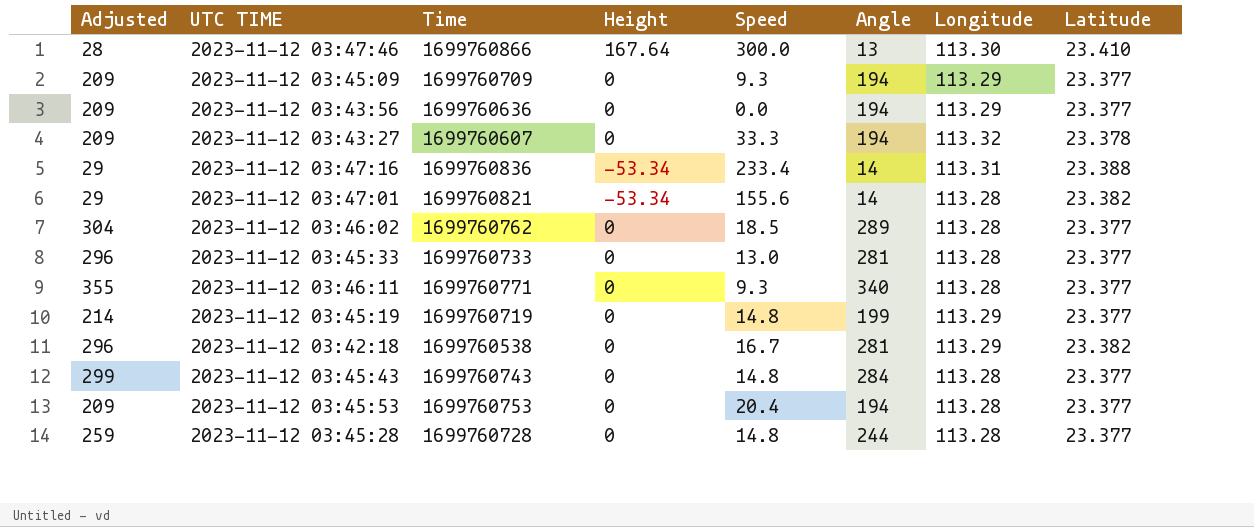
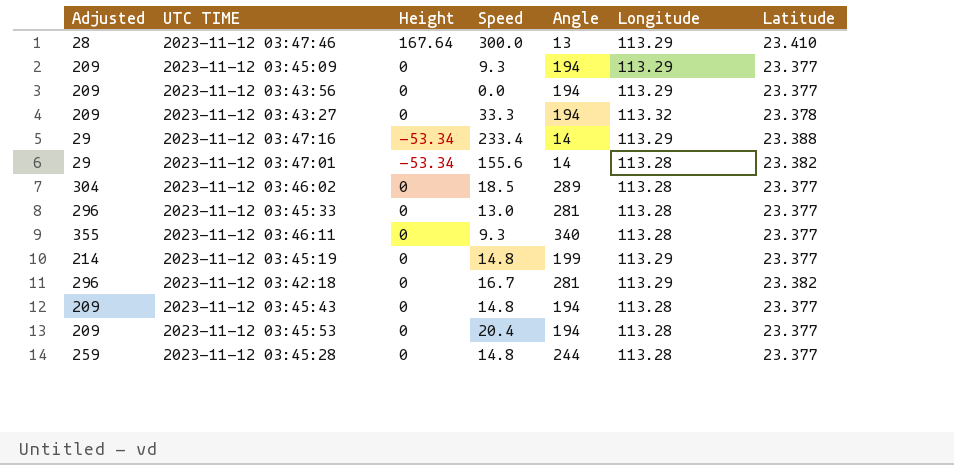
column Time | position: 3 -> none
2023-11-12 03:47:46 | Longitude: 113.30 -> 113.29
2023-11-12 03:47:16 | Longitude: 113.31 -> 113.29
2023-11-12 03:45:43 | Adjusted: 299 -> 209
2023-11-12 03:45:43 | Angle: 284 -> 194

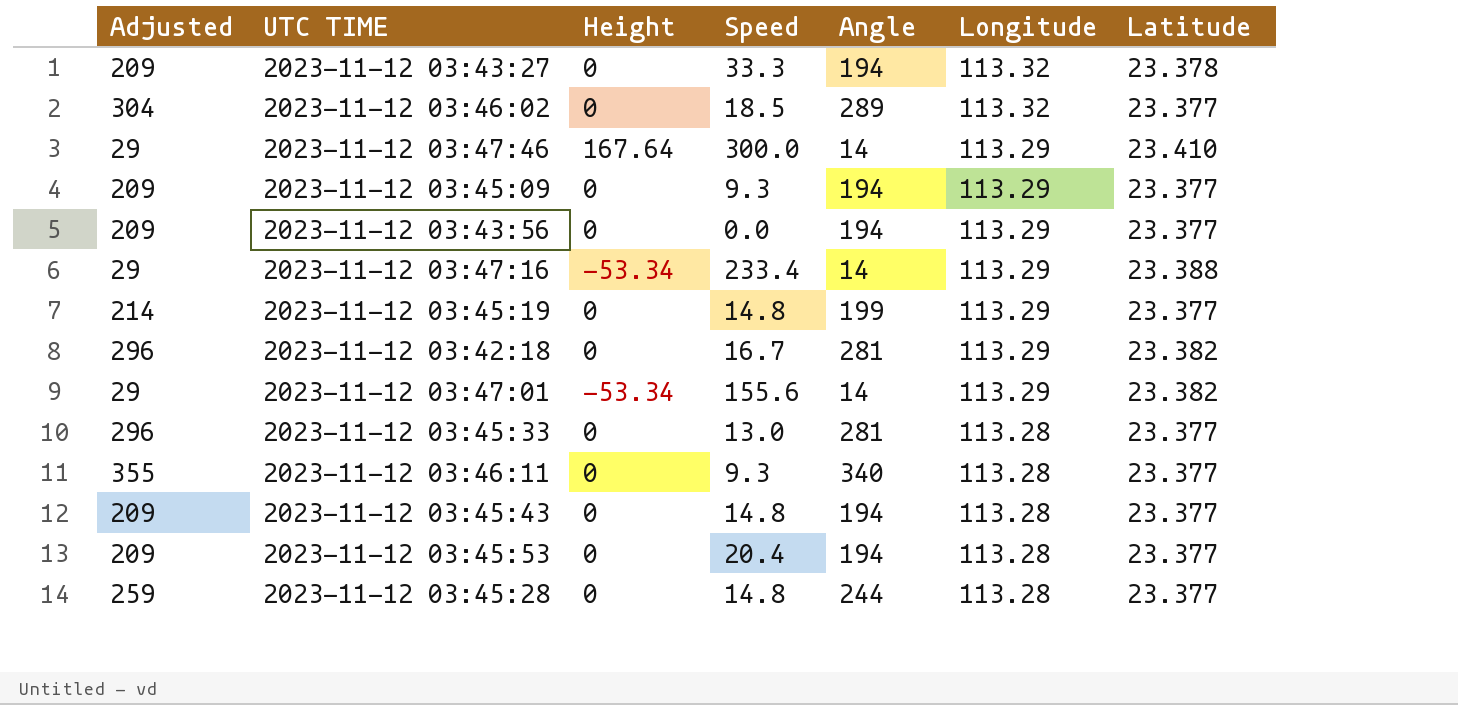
row order: none -> Longitude descending
2023-11-12 03:46:02 | Longitude: 113.28 -> 113.32
2023-11-12 03:47:46 | Adjusted: 28 -> 29
2023-11-12 03:47:46 | Angle: 13 -> 14
2023-11-12 03:47:01 | Longitude: 113.28 -> 113.29

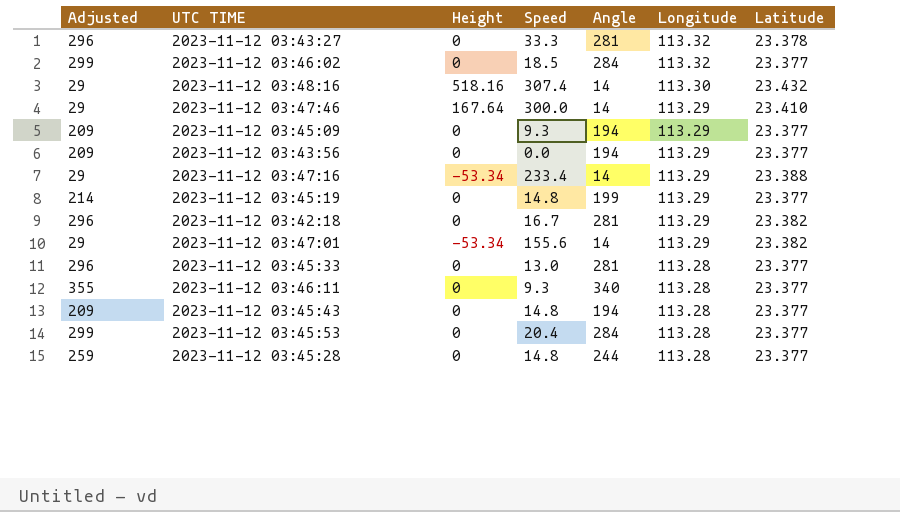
2023-11-12 03:43:27 | Adjusted: 209 -> 296
2023-11-12 03:43:27 | Angle: 194 -> 281
2023-11-12 03:46:02 | Adjusted: 304 -> 299
2023-11-12 03:46:02 | Angle: 289 -> 284
row 2023-11-12 03:48:16: none -> 29 | 518.16 | 307.4 | 14 | 113.30 | 23.432
2023-11-12 03:45:53 | Adjusted: 209 -> 299
2023-11-12 03:45:53 | Angle: 194 -> 284

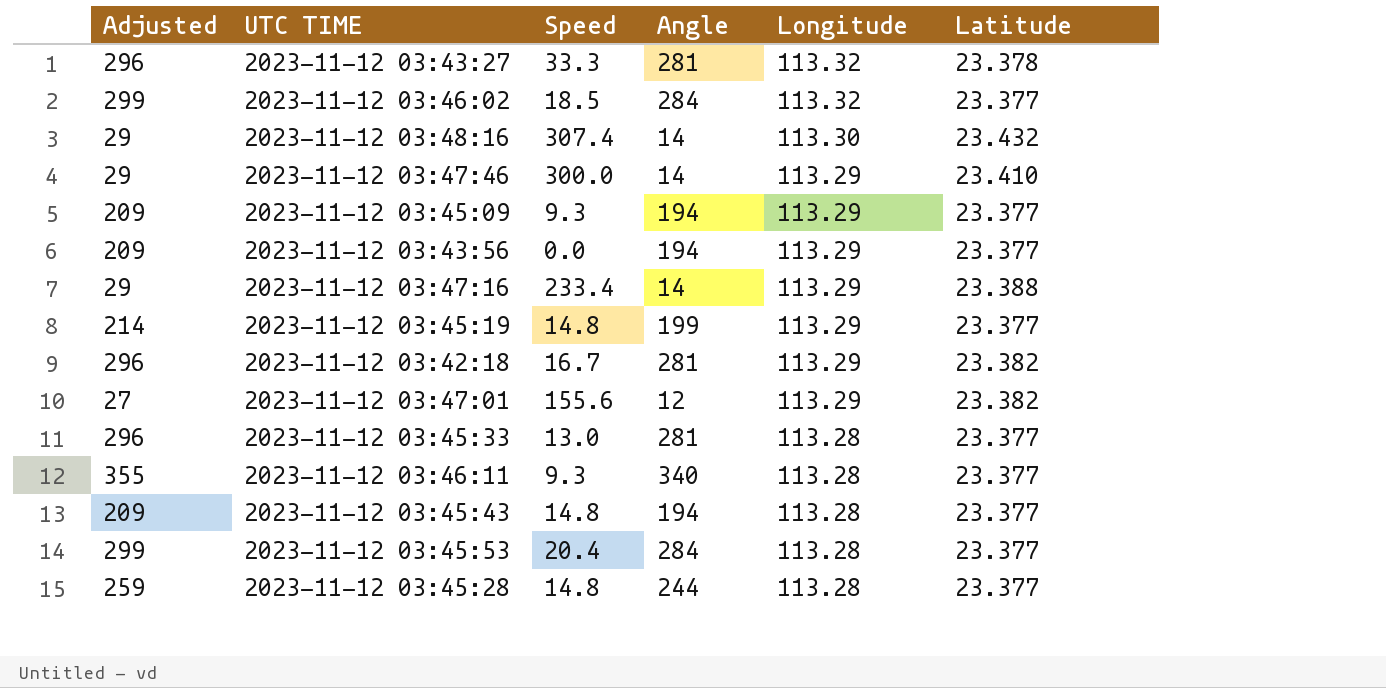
column Height | position: 3 -> none
2023-11-12 03:47:01 | Adjusted: 29 -> 27
2023-11-12 03:47:01 | Angle: 14 -> 12

